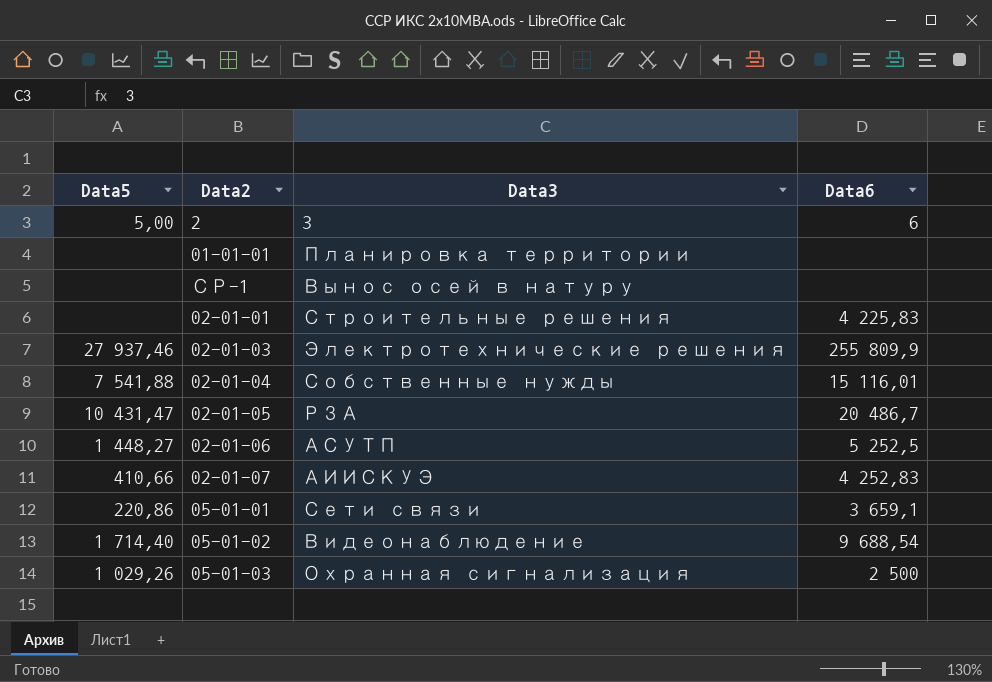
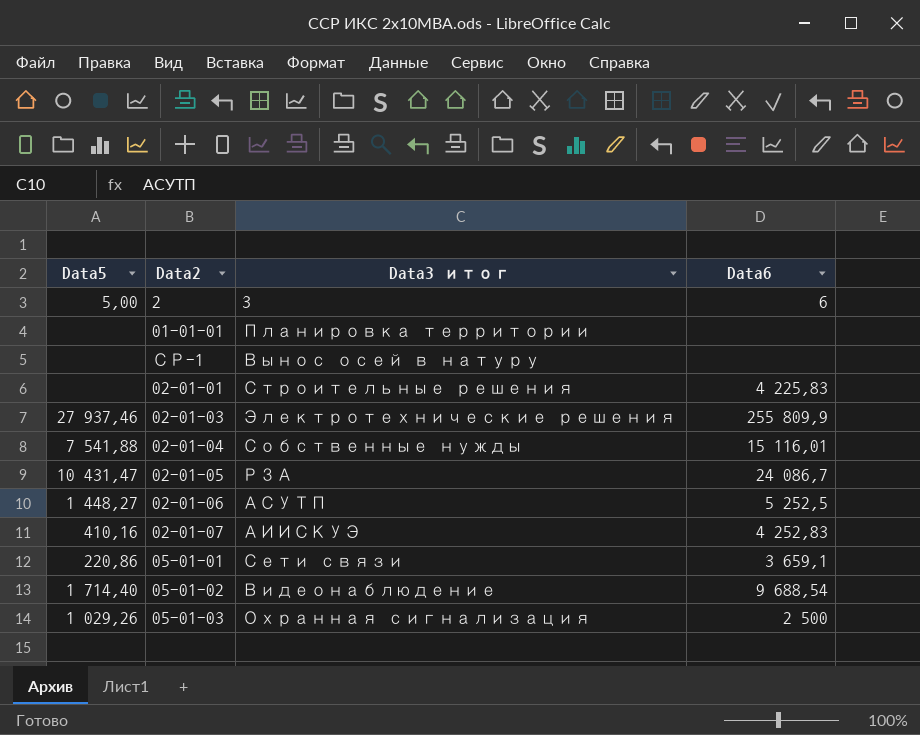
column name: Data3 -> Data3 итог
02-01-05 | Data6: 20 486,7 -> 24 086,7
02-01-07 | Data5: 410,66 -> 410,16

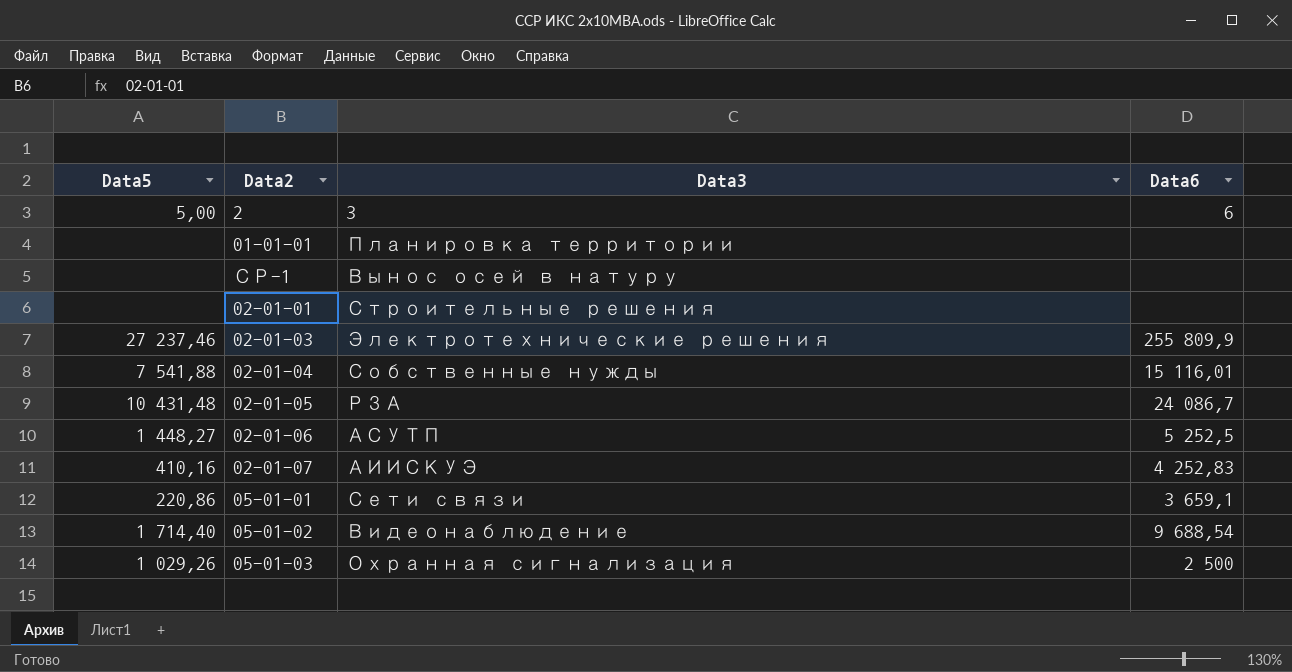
column name: Data3 итог -> Data3
02-01-01 | Data6: 4 225,83 -> none
02-01-03 | Data5: 27 937,46 -> 27 237,46
02-01-05 | Data5: 10 431,47 -> 10 431,48

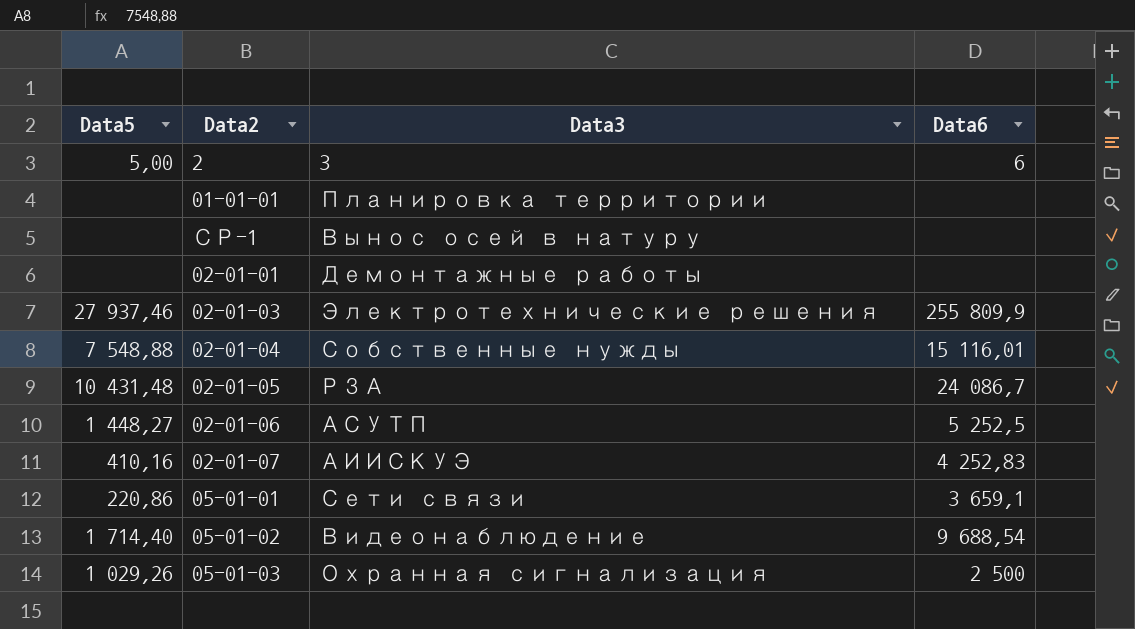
02-01-01 | Data3: Строительные решения -> Демонтажные работы
02-01-03 | Data5: 27 237,46 -> 27 937,46
02-01-04 | Data5: 7 541,88 -> 7 548,88

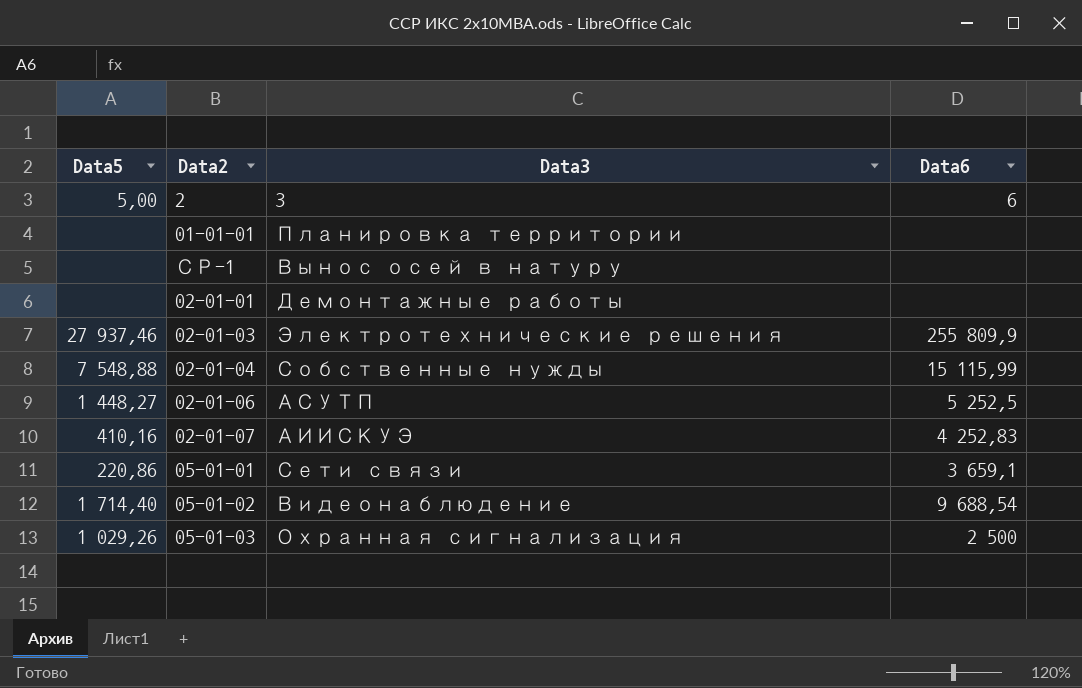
row 02-01-05: 10 431,48 | РЗА | 24 086,7 -> none
02-01-04 | Data6: 15 116,01 -> 15 115,99

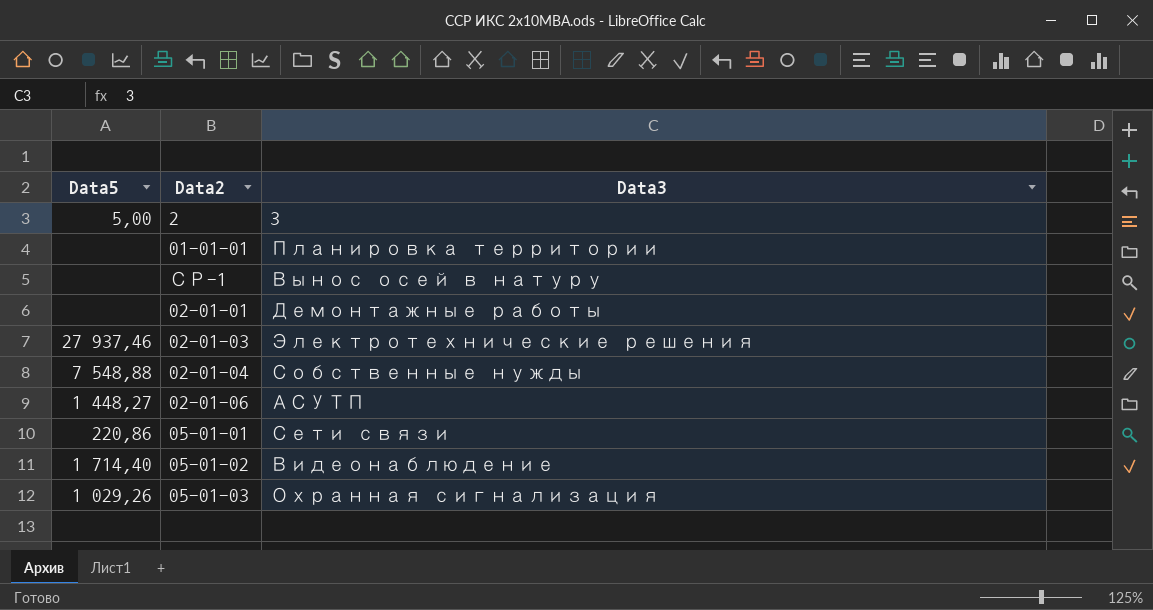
column Data6 | position: 4 -> none
row 02-01-07: 410,16 | АИИСКУЭ | 4 252,83 -> none

